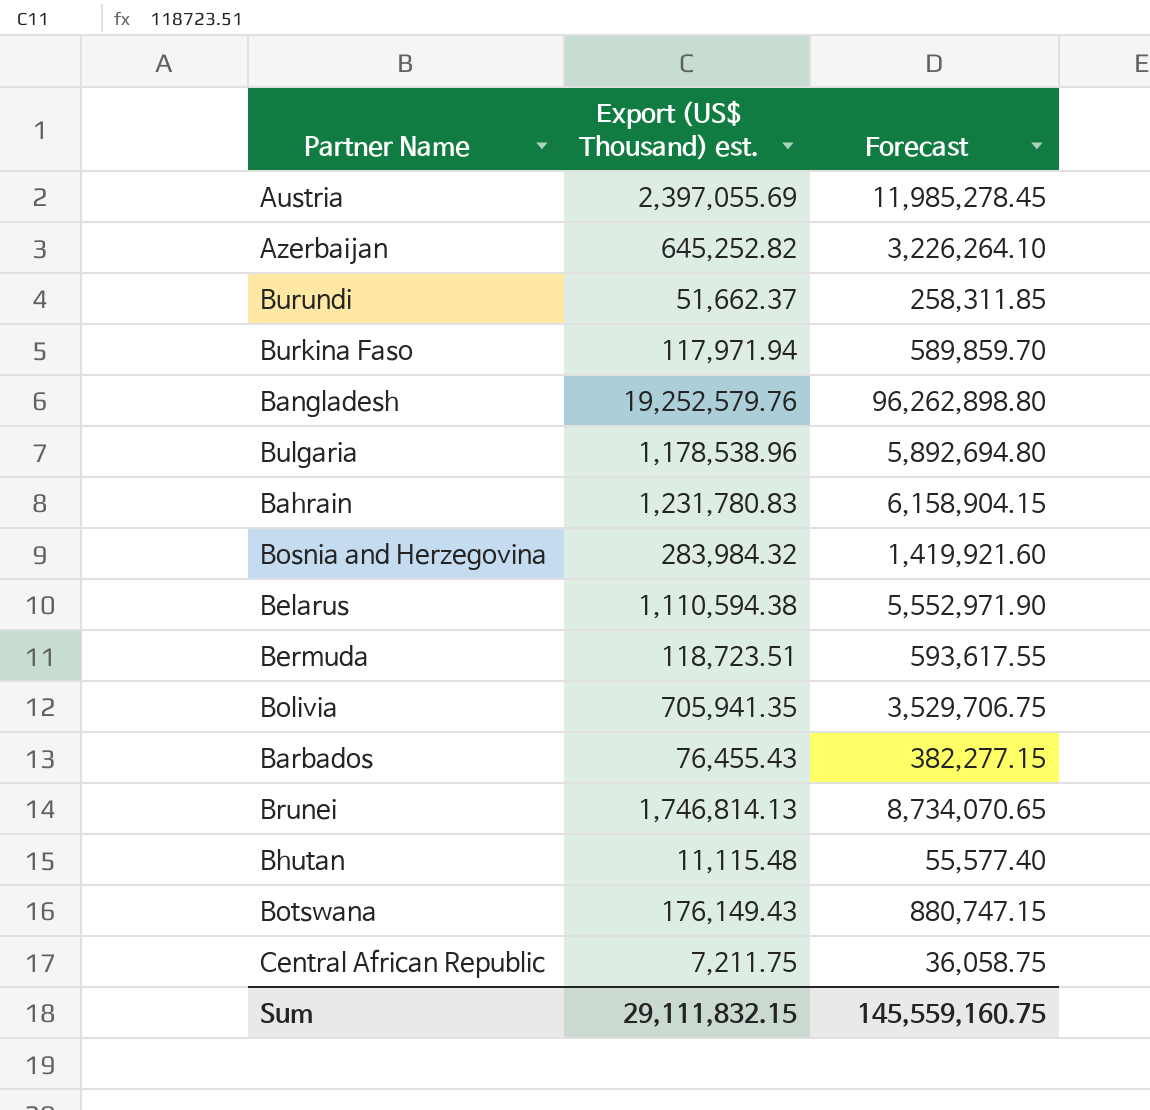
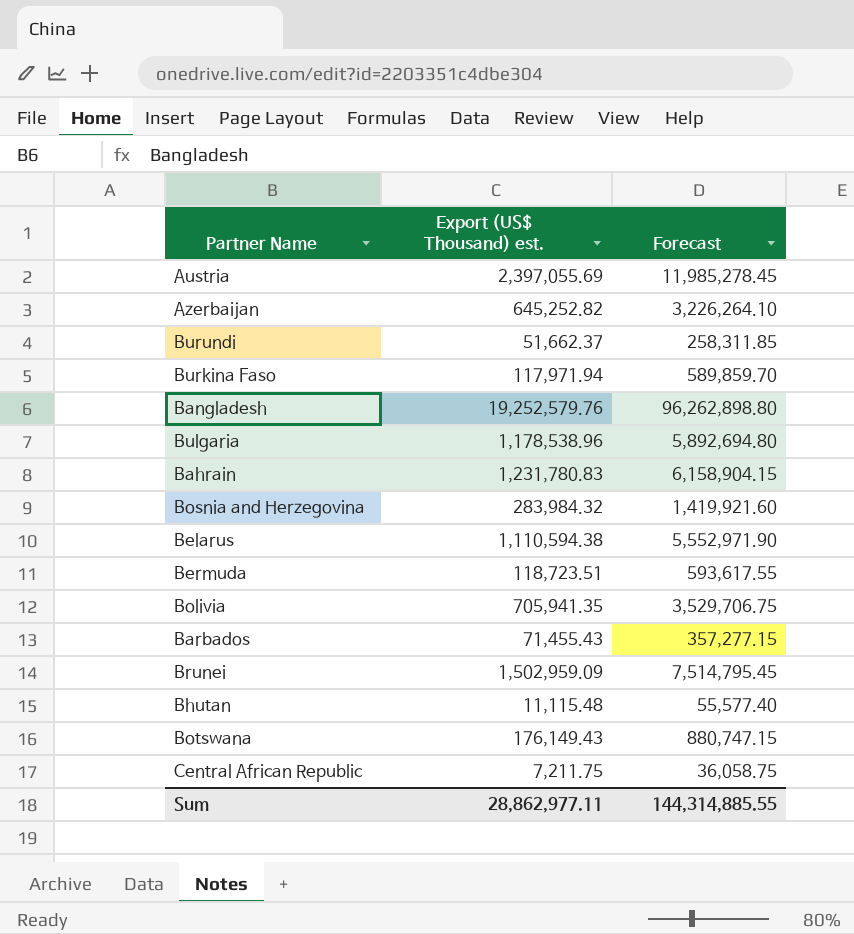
Barbados | Export (US$ Thousand) est.: 76,455.43 -> 71,455.43
Barbados | Forecast: 382,277.15 -> 357,277.15
Brunei | Export (US$ Thousand) est.: 1,746,814.13 -> 1,502,959.09
Brunei | Forecast: 8,734,070.65 -> 7,514,795.45
Sum | Export (US$ Thousand) est.: 29,111,832.15 -> 28,862,977.11
Sum | Forecast: 145,559,160.75 -> 144,314,885.55

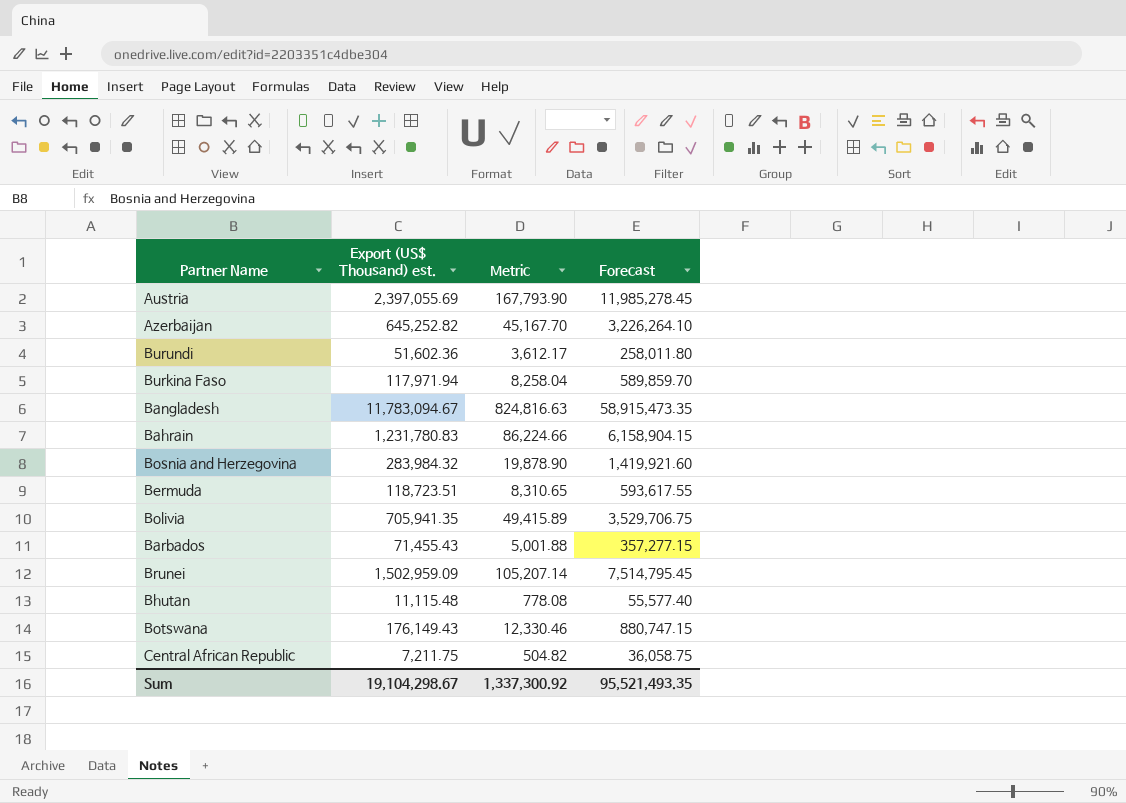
column Metric | formula: none -> [Export (US$ Thousand) est.] * 0.07
row Bulgaria: 1,178,538.96 | 5,892,694.80 -> none
row Belarus: 1,110,594.38 | 5,552,971.90 -> none
Burundi | Export (US$ Thousand) est.: 51,662.37 -> 51,602.36
Burundi | Forecast: 258,311.85 -> 258,011.80
Bangladesh | Export (US$ Thousand) est.: 19,252,579.76 -> 11,783,094.67
Bangladesh | Forecast: 96,262,898.80 -> 58,915,473.35
Sum | Export (US$ Thousand) est.: 28,862,977.11 -> 19,104,298.67
Sum | Forecast: 144,314,885.55 -> 95,521,493.35

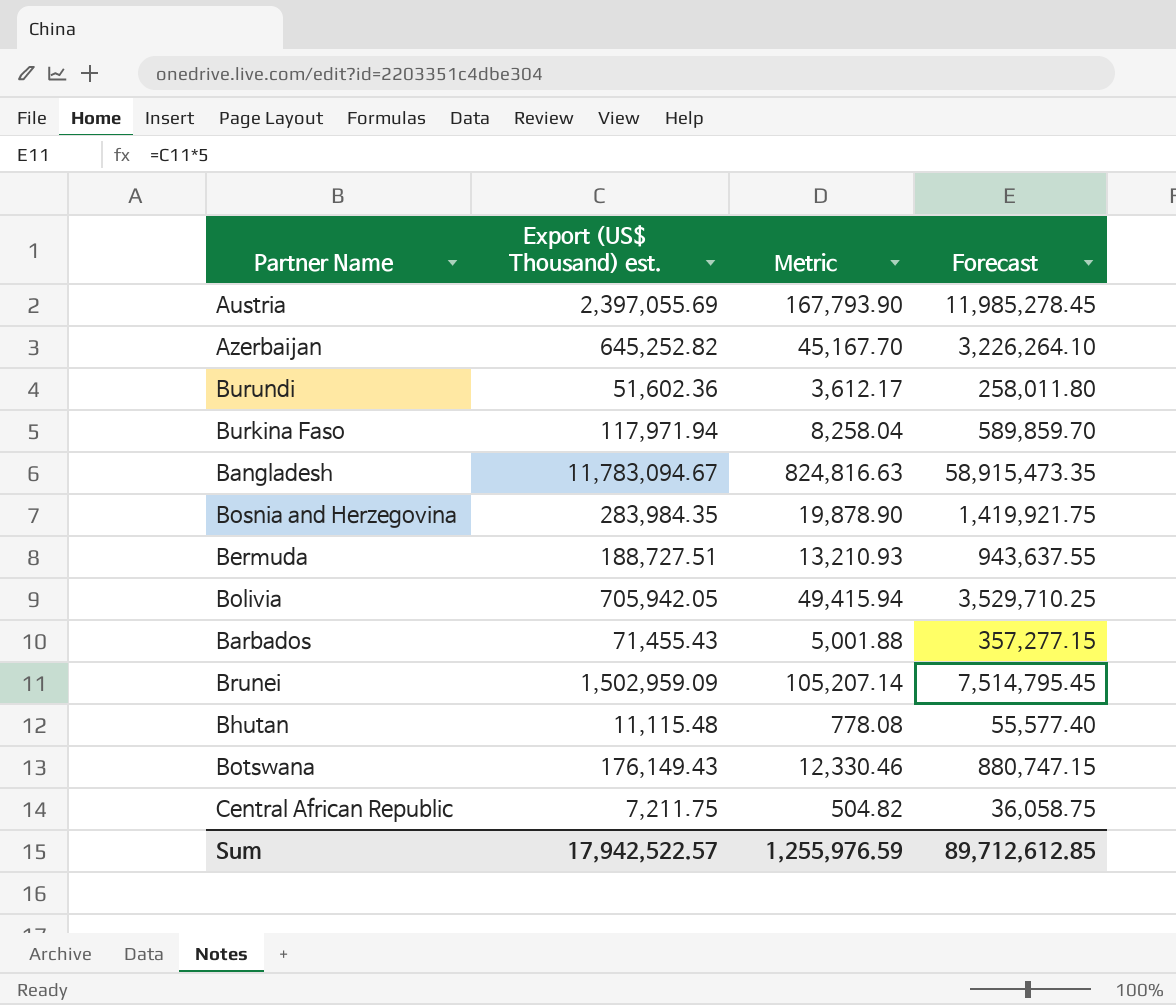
row Bahrain: 1,231,780.83 | 86,224.66 | 6,158,904.15 -> none
Bosnia and Herzegovina | Export (US$ Thousand) est.: 283,984.32 -> 283,984.35
Bosnia and Herzegovina | Forecast: 1,419,921.60 -> 1,419,921.75
Bermuda | Export (US$ Thousand) est.: 118,723.51 -> 188,727.51
Bermuda | Metric: 8,310.65 -> 13,210.93
Bermuda | Forecast: 593,617.55 -> 943,637.55
Bolivia | Export (US$ Thousand) est.: 705,941.35 -> 705,942.05
Bolivia | Metric: 49,415.89 -> 49,415.94
Bolivia | Forecast: 3,529,706.75 -> 3,529,710.25
Sum | Export (US$ Thousand) est.: 19,104,298.67 -> 17,942,522.57
Sum | Metric: 1,337,300.92 -> 1,255,976.59
Sum | Forecast: 95,521,493.35 -> 89,712,612.85

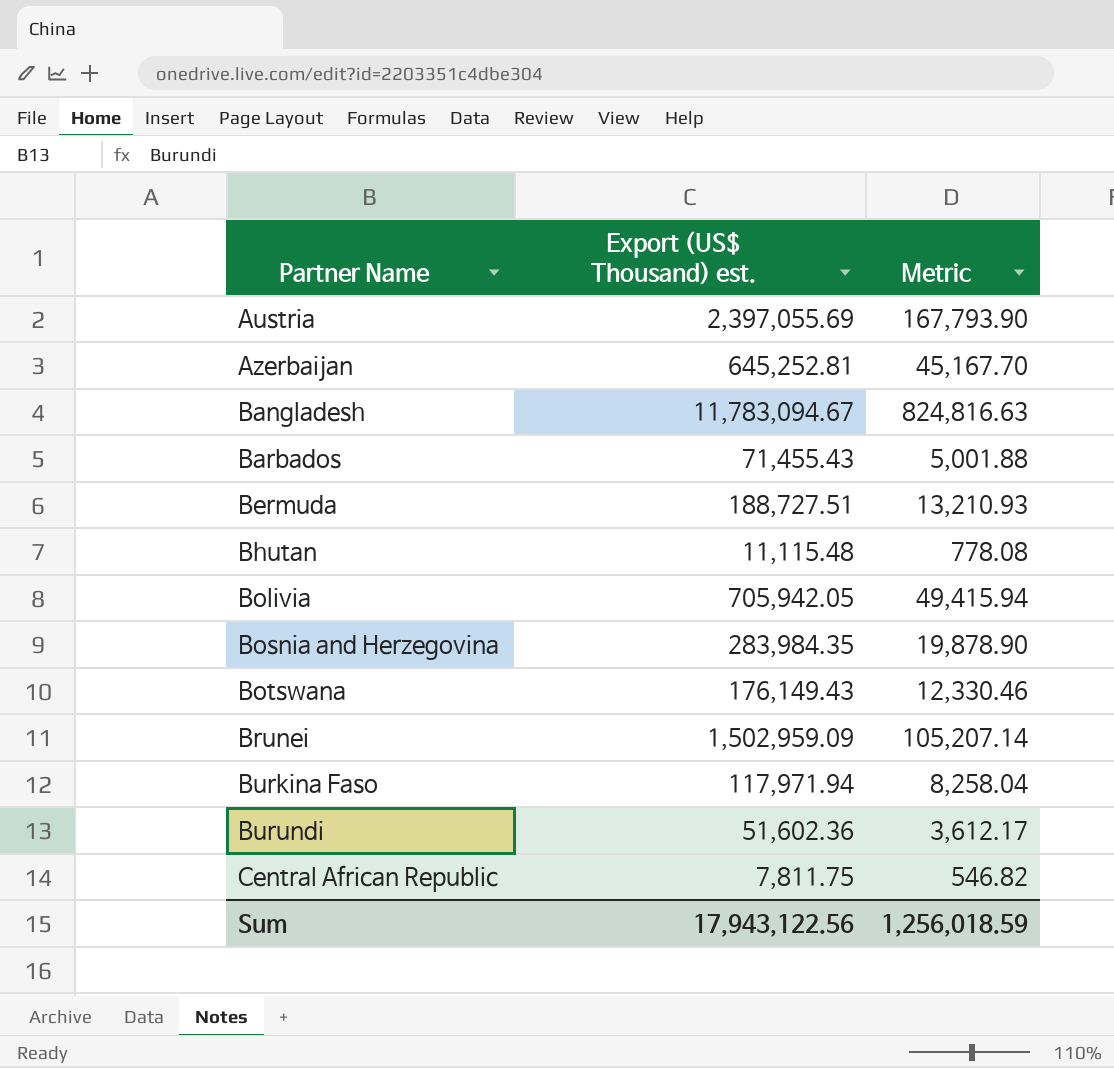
row order: none -> Partner Name ascending
column Forecast | formula: [Export (US$ Thousand) est.] * 5 -> none
Azerbaijan | Export (US$ Thousand) est.: 645,252.82 -> 645,252.81
Central African Republic | Export (US$ Thousand) est.: 7,211.75 -> 7,811.75
Central African Republic | Metric: 504.82 -> 546.82
Sum | Export (US$ Thousand) est.: 17,942,522.57 -> 17,943,122.56
Sum | Metric: 1,255,976.59 -> 1,256,018.59

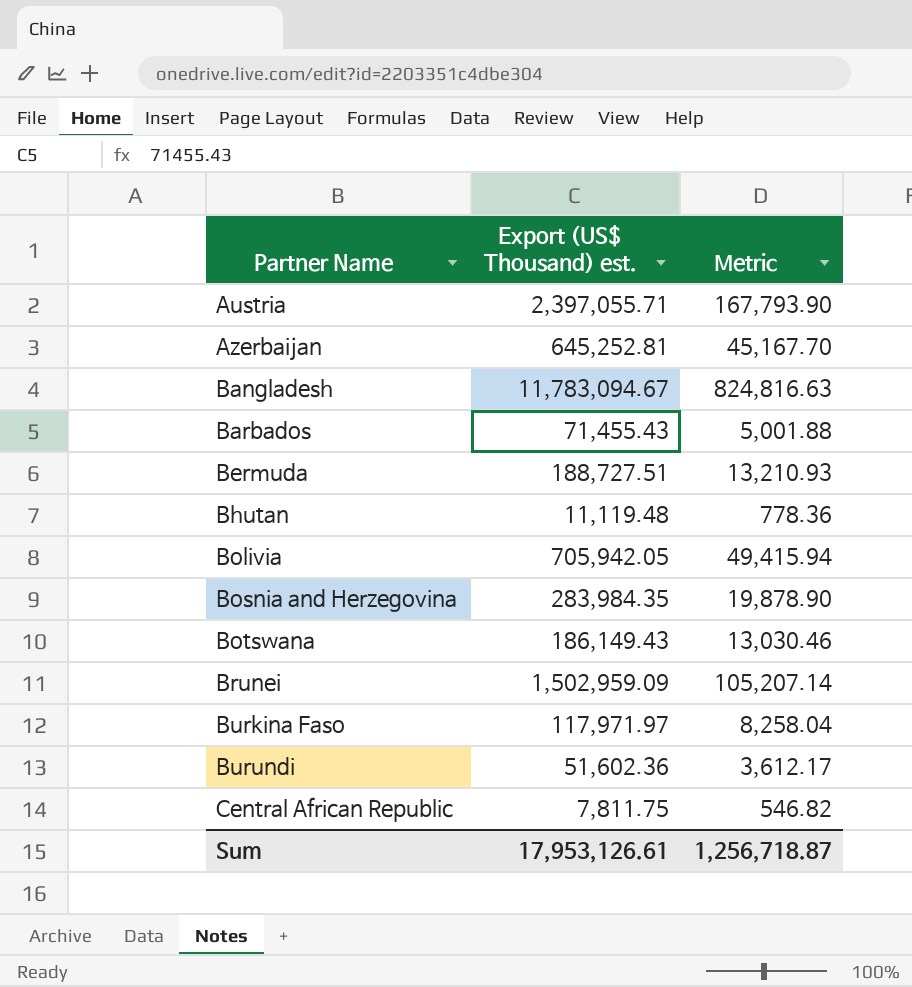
Austria | Export (US$ Thousand) est.: 2,397,055.69 -> 2,397,055.71
Bhutan | Export (US$ Thousand) est.: 11,115.48 -> 11,119.48
Bhutan | Metric: 778.08 -> 778.36
Botswana | Export (US$ Thousand) est.: 176,149.43 -> 186,149.43
Botswana | Metric: 12,330.46 -> 13,030.46
Burkina Faso | Export (US$ Thousand) est.: 117,971.94 -> 117,971.97
Sum | Export (US$ Thousand) est.: 17,943,122.56 -> 17,953,126.61
Sum | Metric: 1,256,018.59 -> 1,256,718.87

